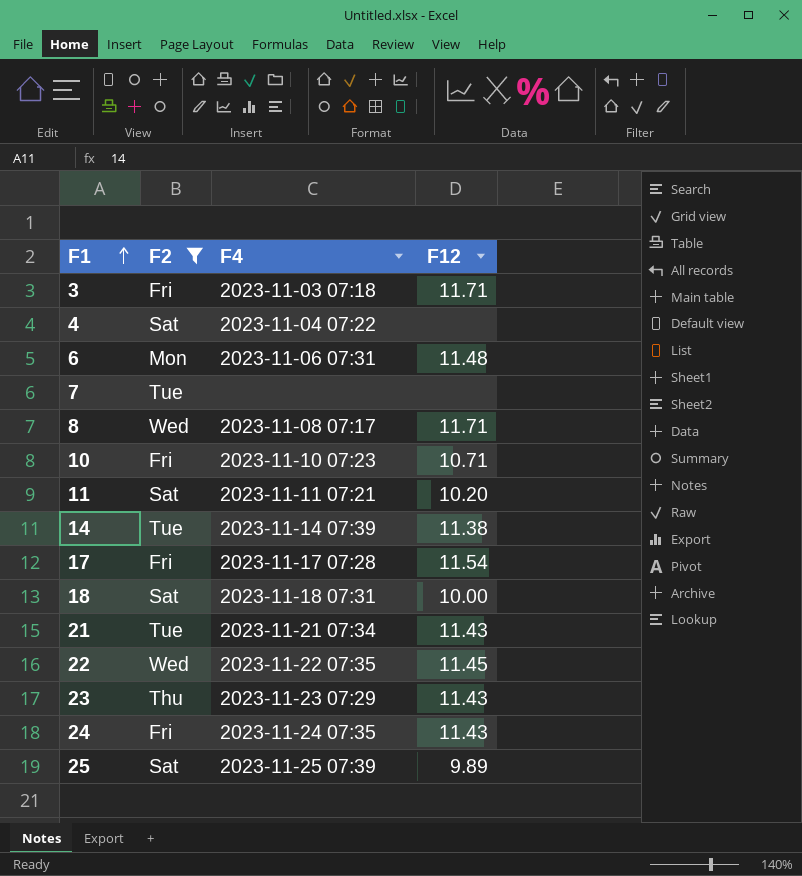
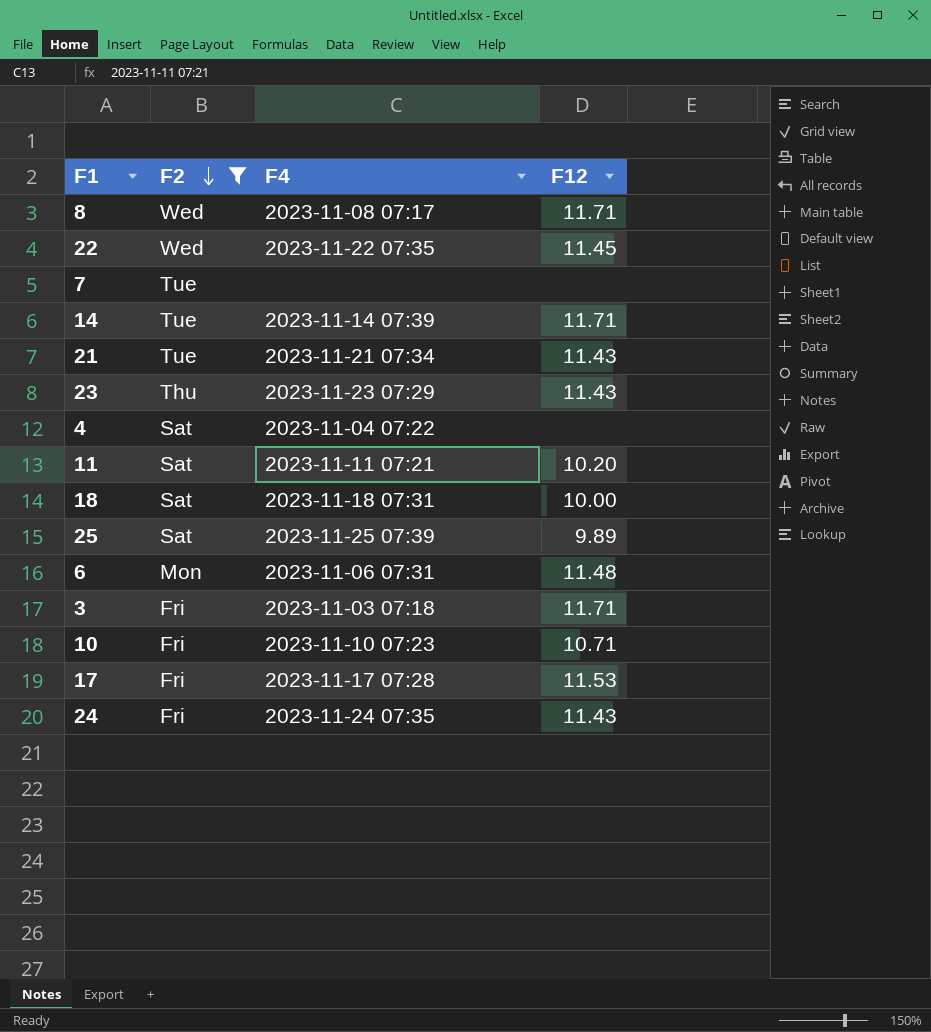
row order: F1 ascending -> F2 descending
14 | F12: 11.38 -> 11.71
17 | F12: 11.54 -> 11.53

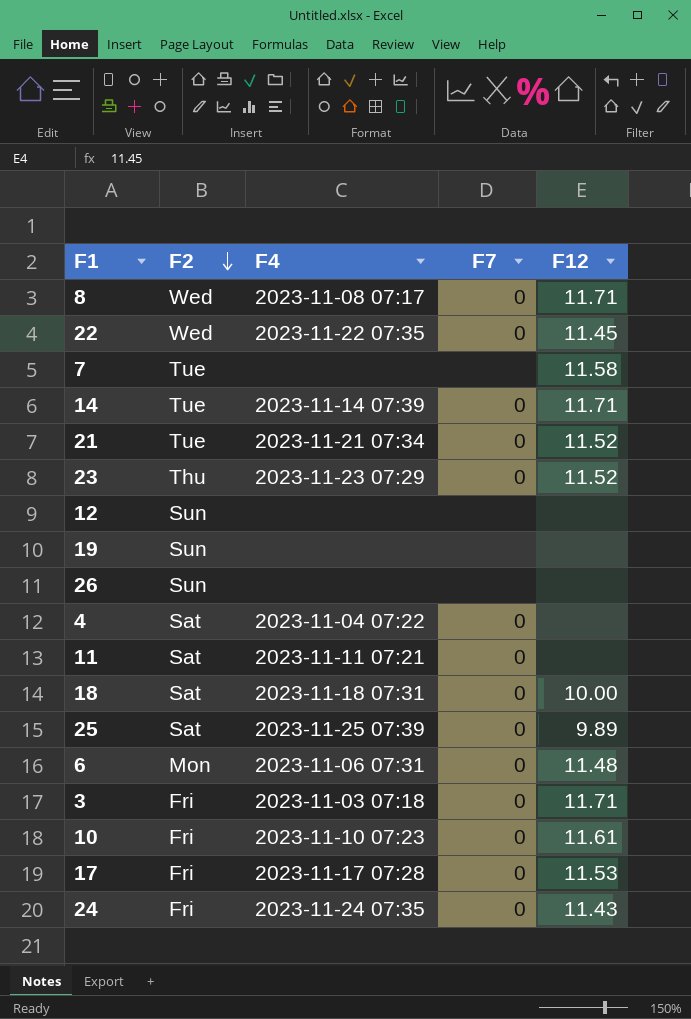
filter: F2 != Sun -> none
column F7 | position: none -> 4
7 | F12: none -> 11.58
21 | F12: 11.43 -> 11.52
23 | F12: 11.43 -> 11.52
11 | F12: 10.20 -> none
10 | F12: 10.71 -> 11.61

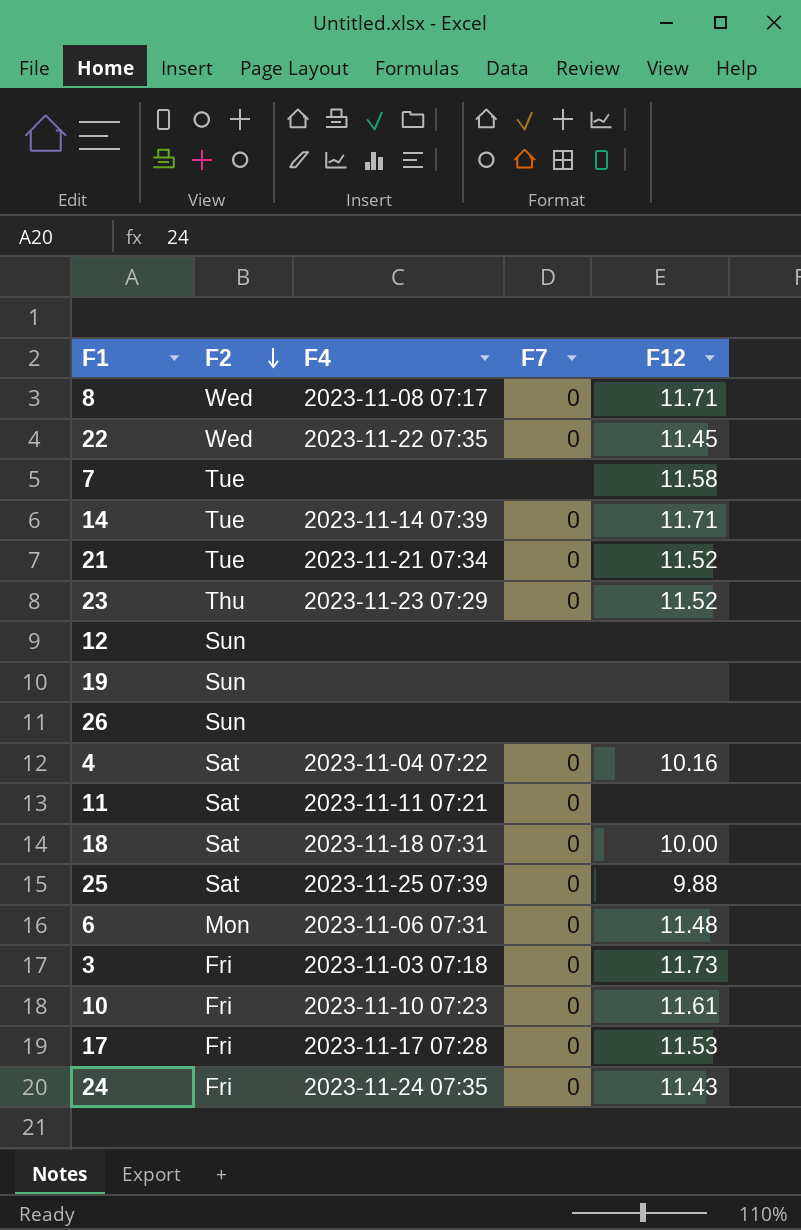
4 | F12: none -> 10.16
25 | F12: 9.89 -> 9.88
3 | F12: 11.71 -> 11.73

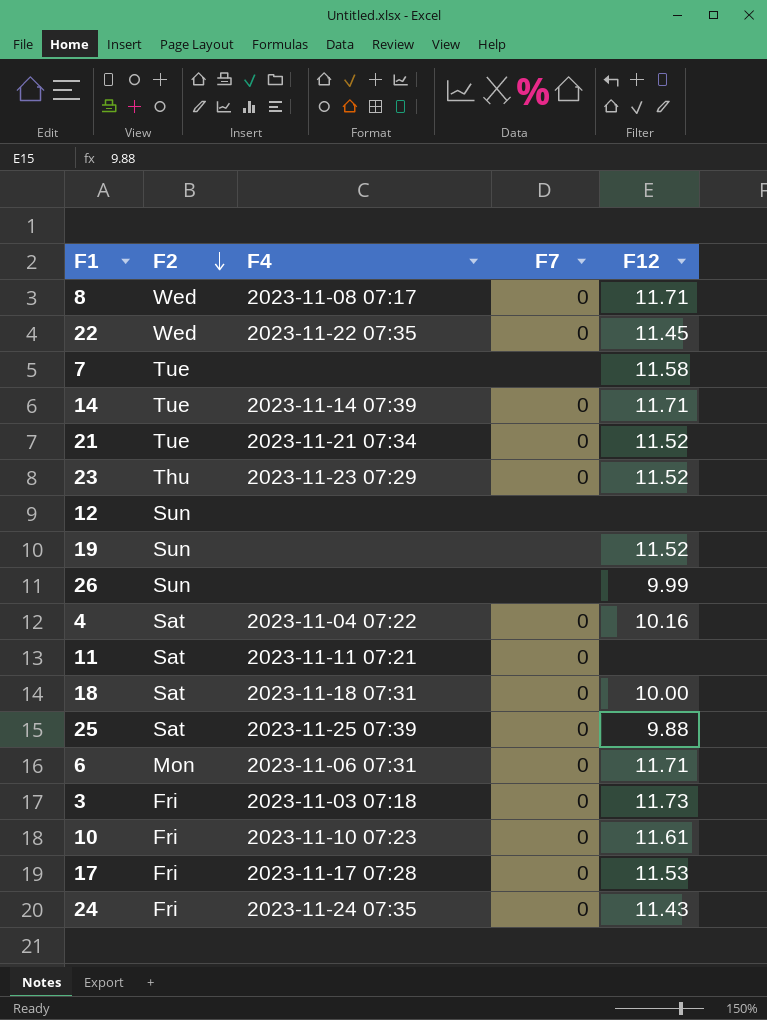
19 | F12: none -> 11.52
26 | F12: none -> 9.99
6 | F12: 11.48 -> 11.71

